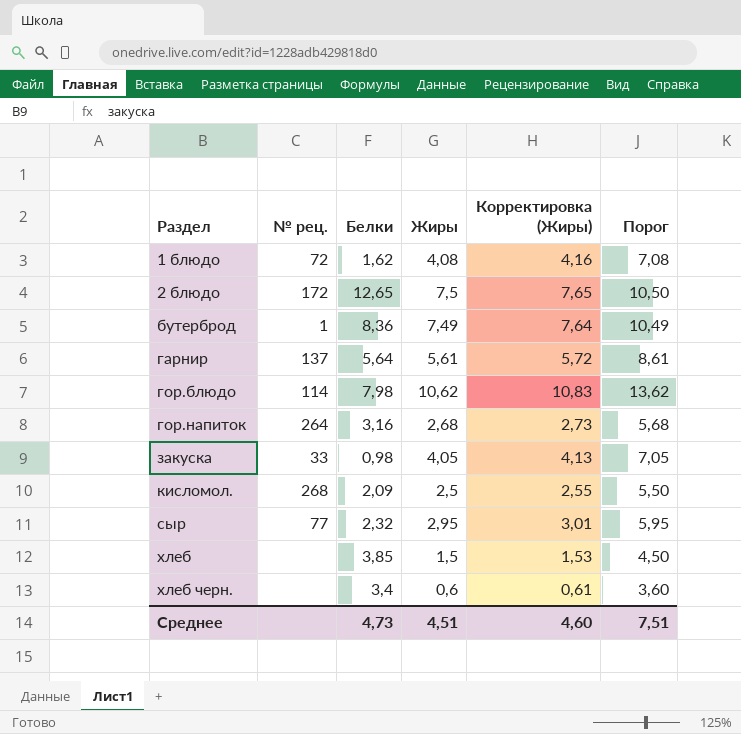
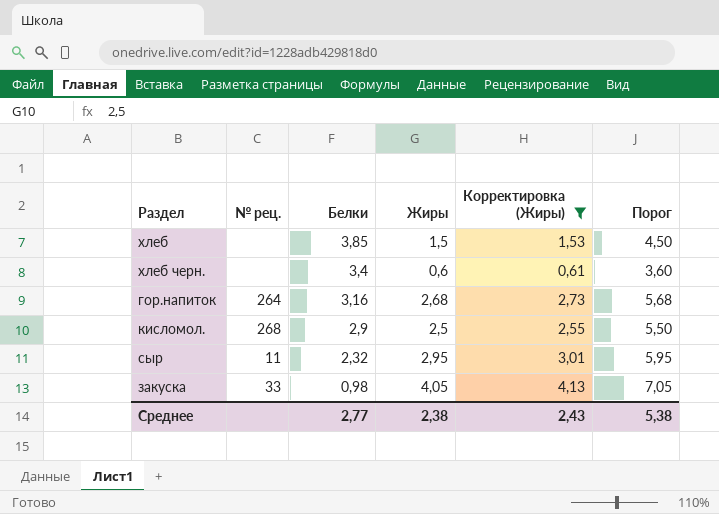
filter: none -> Корректировка (Жиры) <= 4,13
row order: Раздел ascending -> Белки descending
кисломол. | Белки: 2,09 -> 2,9
сыр | № рец.: 77 -> 11
Среднее | Белки: 4,73 -> 2,77
Среднее | Жиры: 4,51 -> 2,38
Среднее | Корректировка (Жиры): 4,60 -> 2,43
Среднее | Порог: 7,51 -> 5,38

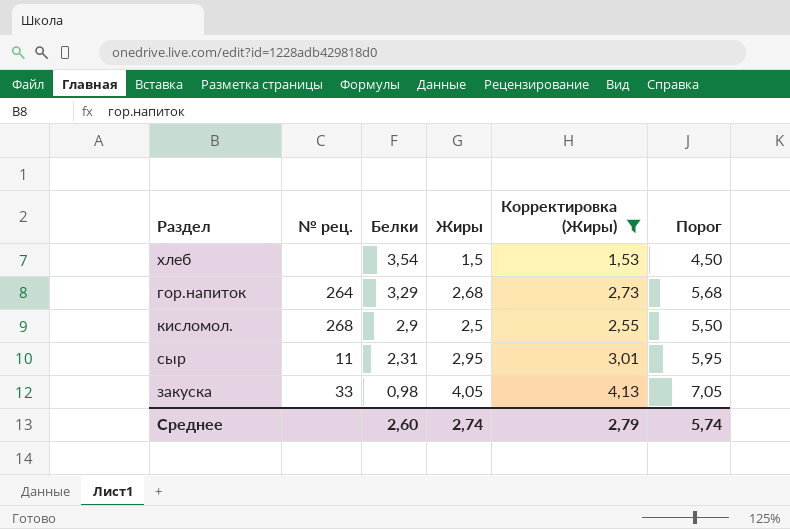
row хлеб черн.: none | 3,4 | 0,6 | 0,61 | 3,60 -> none
хлеб | Белки: 3,85 -> 3,54
гор.напиток | Белки: 3,16 -> 3,29
сыр | Белки: 2,32 -> 2,31
Среднее | Белки: 2,77 -> 2,60
Среднее | Жиры: 2,38 -> 2,74
Среднее | Корректировка (Жиры): 2,43 -> 2,79
Среднее | Порог: 5,38 -> 5,74

